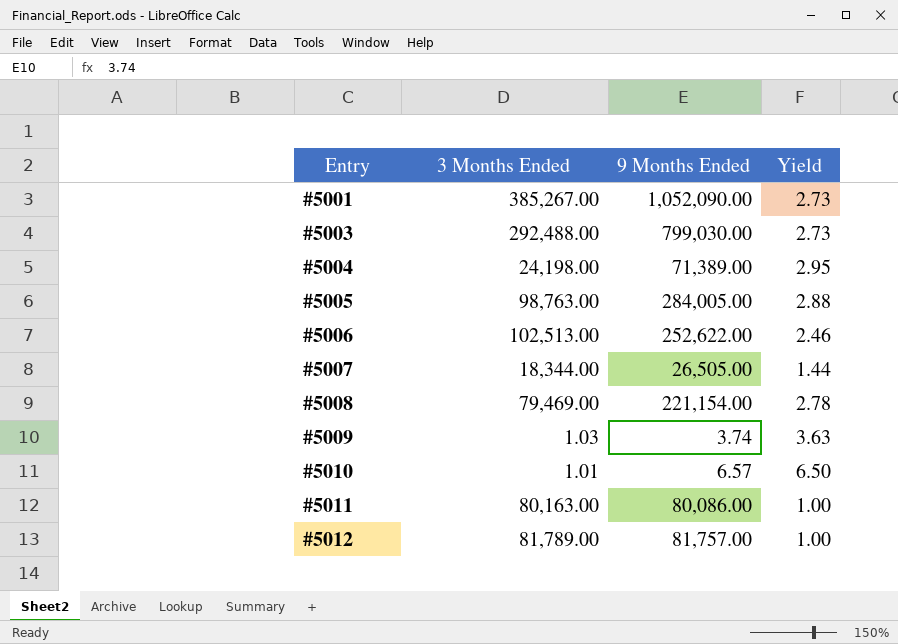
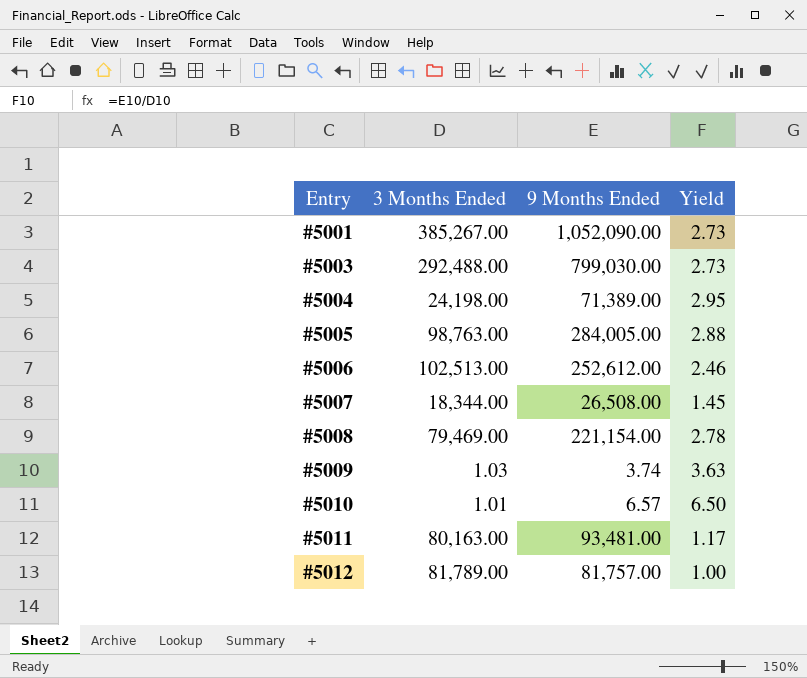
#5006 | 9 Months Ended: 252,622.00 -> 252,612.00
#5007 | 9 Months Ended: 26,505.00 -> 26,508.00
#5007 | Yield: 1.44 -> 1.45
#5011 | 9 Months Ended: 80,086.00 -> 93,481.00
#5011 | Yield: 1.00 -> 1.17

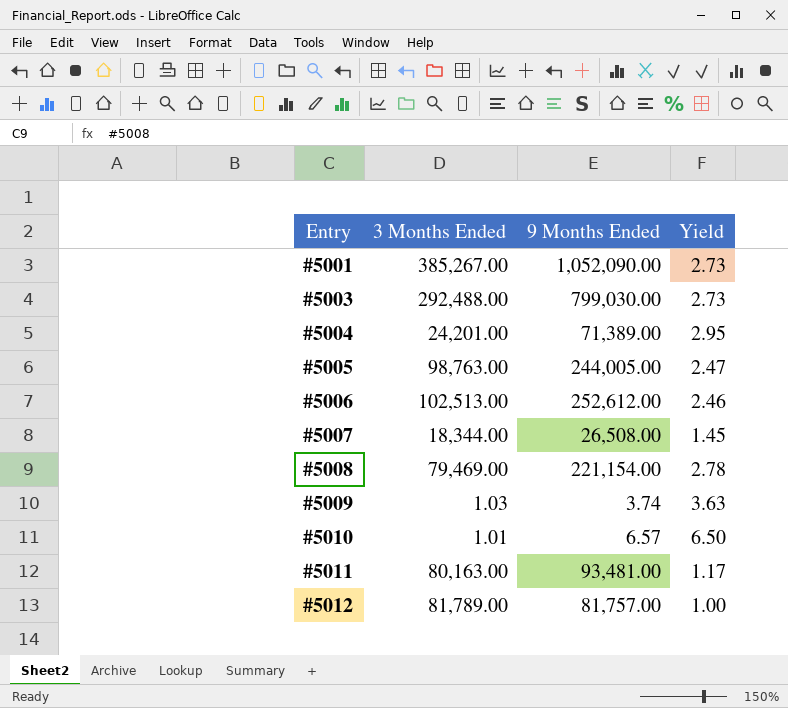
#5004 | 3 Months Ended: 24,198.00 -> 24,201.00
#5005 | 9 Months Ended: 284,005.00 -> 244,005.00
#5005 | Yield: 2.88 -> 2.47

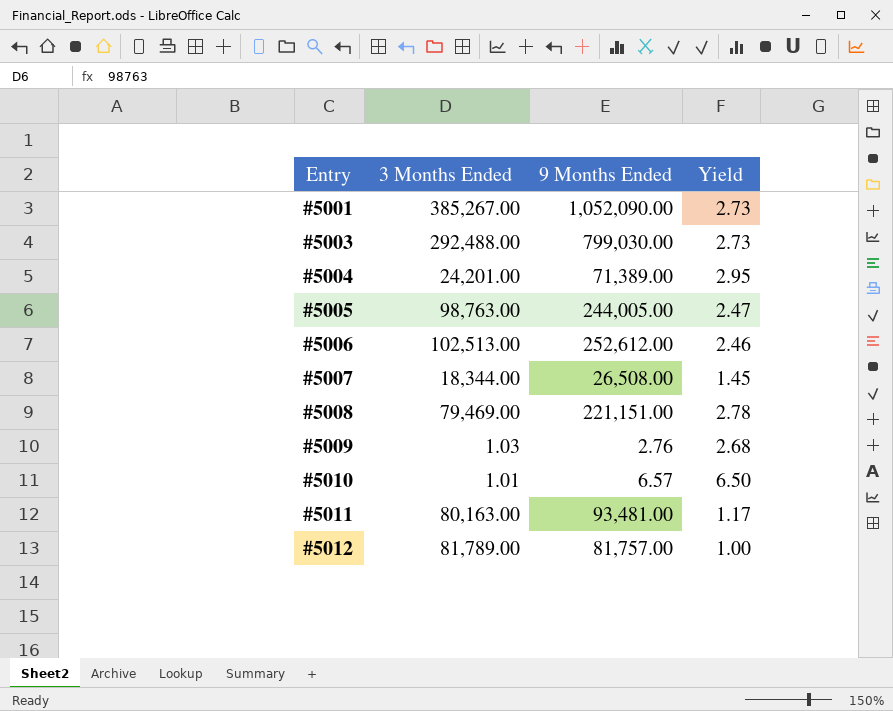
#5008 | 9 Months Ended: 221,154.00 -> 221,151.00
#5009 | 9 Months Ended: 3.74 -> 2.76
#5009 | Yield: 3.63 -> 2.68

